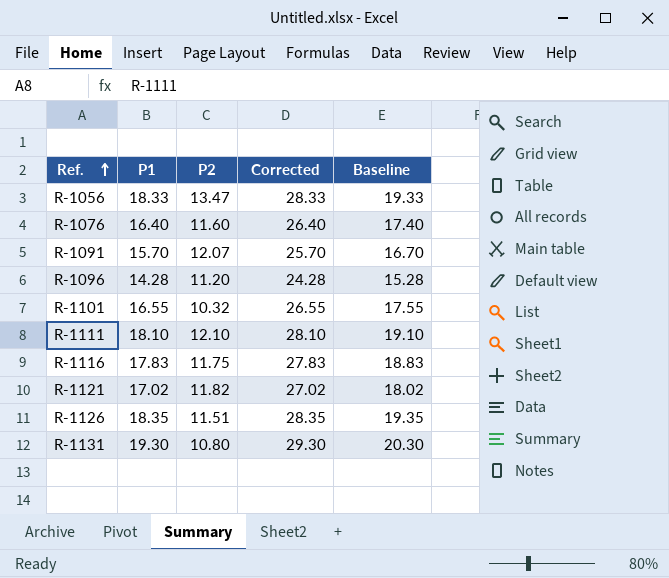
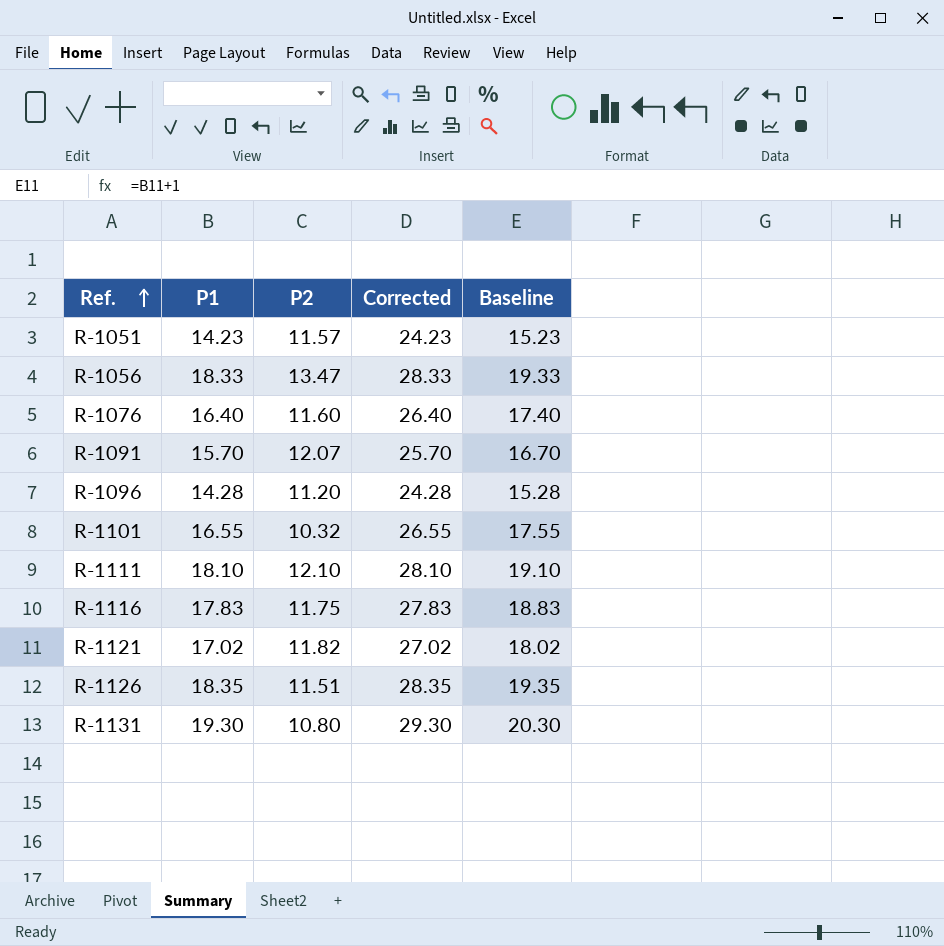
row R-1051: none -> 14.23 | 11.57 | 24.23 | 15.23

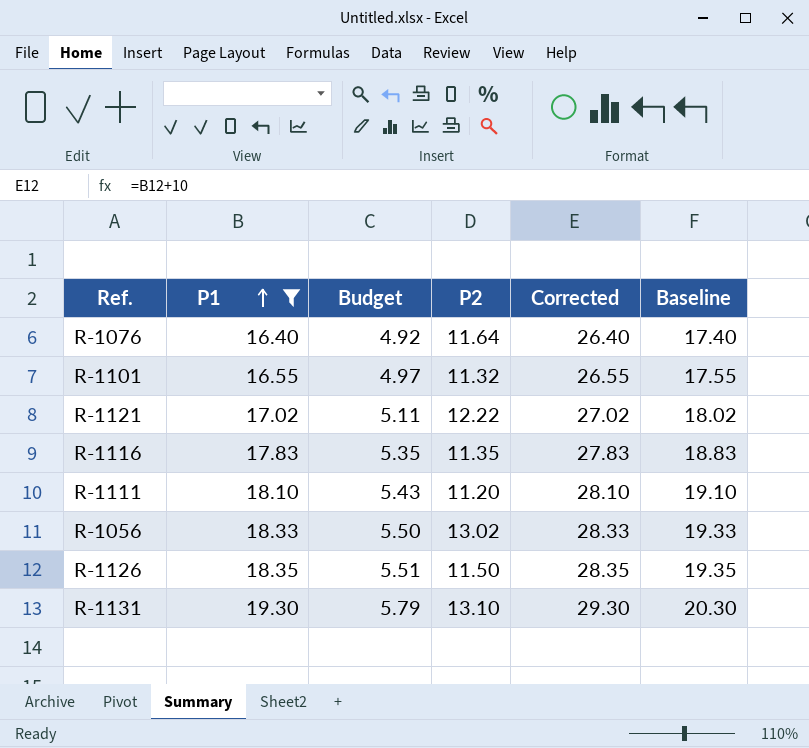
filter: none -> P1 >= 16.40
row order: Ref. ascending -> P1 ascending
column Budget | formula: none -> [P1] * 0.3
R-1076 | P2: 11.60 -> 11.64
R-1101 | P2: 10.32 -> 11.32
R-1121 | P2: 11.82 -> 12.22
R-1116 | P2: 11.75 -> 11.35
R-1111 | P2: 12.10 -> 11.20
R-1056 | P2: 13.47 -> 13.02
R-1126 | P2: 11.51 -> 11.50
R-1131 | P2: 10.80 -> 13.10

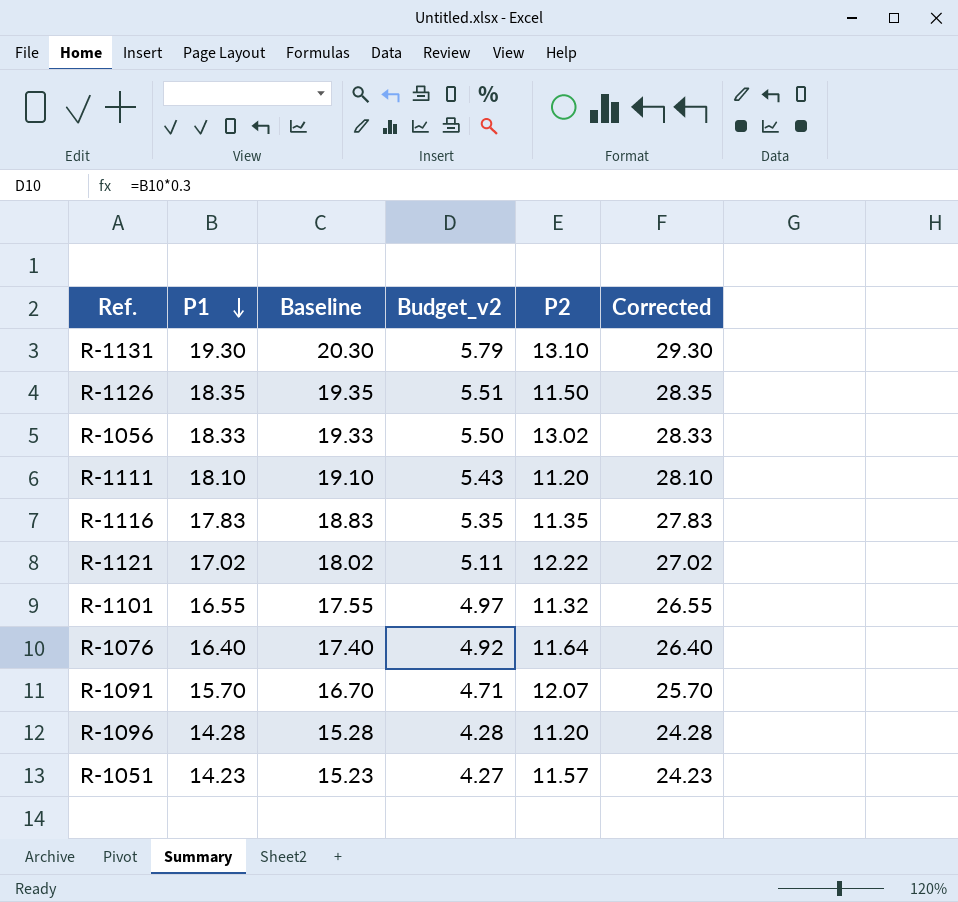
filter: P1 >= 16.40 -> none
row order: P1 ascending -> P1 descending
column Baseline | position: 6 -> 3
column name: Budget -> Budget_v2

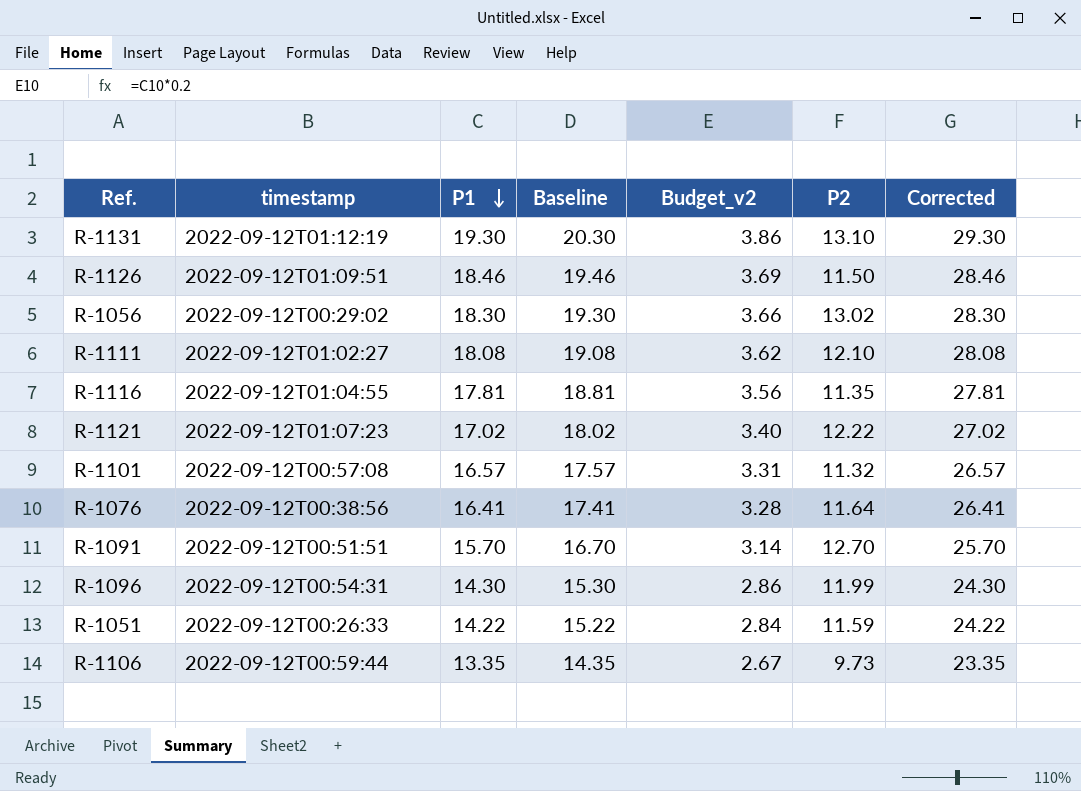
column timestamp | position: none -> 2
column Budget_v2 | formula: [P1] * 0.3 -> [P1] * 0.2
R-1126 | P1: 18.35 -> 18.46
R-1126 | Baseline: 19.35 -> 19.46
R-1126 | Corrected: 28.35 -> 28.46
R-1056 | P1: 18.33 -> 18.30
R-1056 | Baseline: 19.33 -> 19.30
R-1056 | Corrected: 28.33 -> 28.30
R-1111 | P1: 18.10 -> 18.08
R-1111 | Baseline: 19.10 -> 19.08
R-1111 | P2: 11.20 -> 12.10
R-1111 | Corrected: 28.10 -> 28.08
R-1116 | P1: 17.83 -> 17.81
R-1116 | Baseline: 18.83 -> 18.81
R-1116 | Corrected: 27.83 -> 27.81
R-1101 | P1: 16.55 -> 16.57
R-1101 | Baseline: 17.55 -> 17.57
R-1101 | Corrected: 26.55 -> 26.57
R-1076 | P1: 16.40 -> 16.41
R-1076 | Baseline: 17.40 -> 17.41
R-1076 | Corrected: 26.40 -> 26.41
R-1091 | P2: 12.07 -> 12.70
R-1096 | P1: 14.28 -> 14.30
R-1096 | Baseline: 15.28 -> 15.30
R-1096 | P2: 11.20 -> 11.99
R-1096 | Corrected: 24.28 -> 24.30
R-1051 | P1: 14.23 -> 14.22
R-1051 | Baseline: 15.23 -> 15.22
R-1051 | P2: 11.57 -> 11.59
R-1051 | Corrected: 24.23 -> 24.22
row R-1106: none -> 2022-09-12T00:59:44 | 13.35 | 14.35 | 2.67 | 9.73 | 23.35

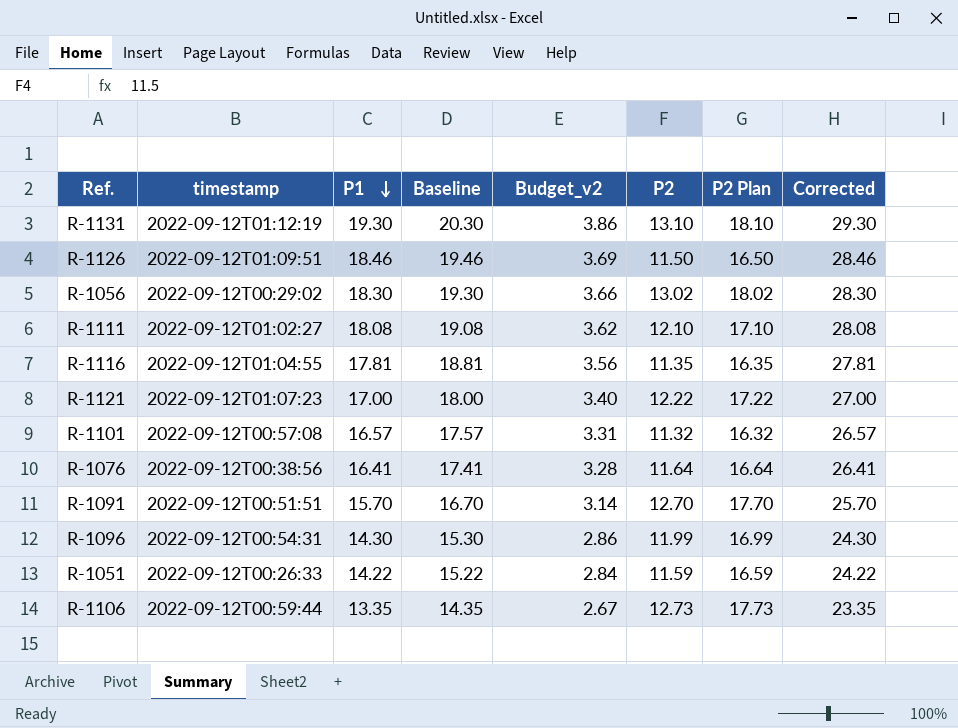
column P2 Plan | formula: none -> [P2] + 5
R-1121 | P1: 17.02 -> 17.00
R-1121 | Baseline: 18.02 -> 18.00
R-1121 | Corrected: 27.02 -> 27.00
R-1106 | P2: 9.73 -> 12.73

